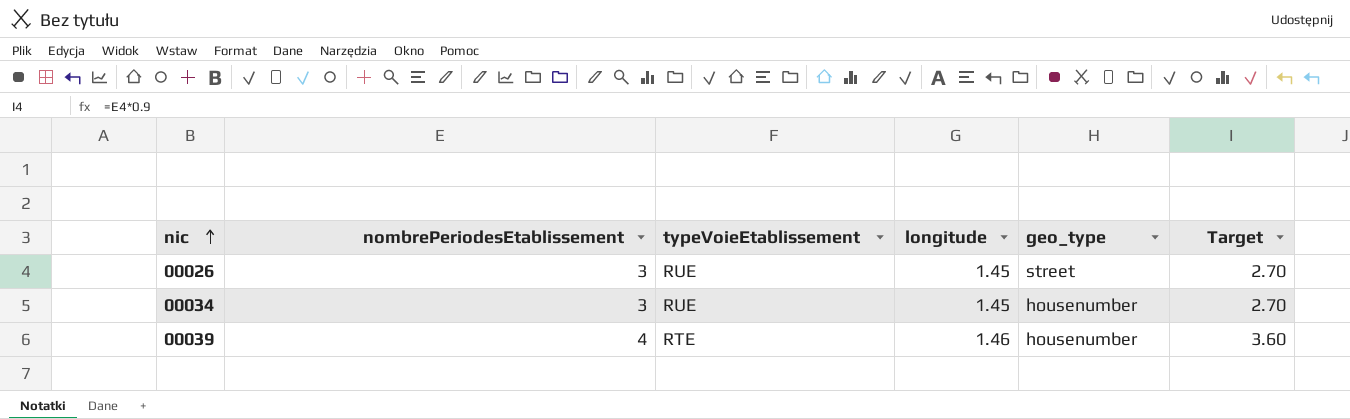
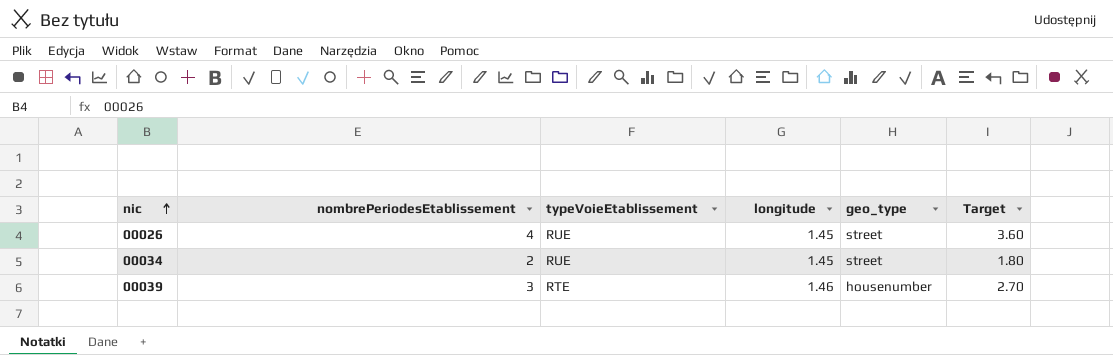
00026 | nombrePeriodesEtablissement: 3 -> 4
00026 | Target: 2.70 -> 3.60
00034 | nombrePeriodesEtablissement: 3 -> 2
00034 | geo_type: housenumber -> street
00034 | Target: 2.70 -> 1.80
00039 | nombrePeriodesEtablissement: 4 -> 3
00039 | Target: 3.60 -> 2.70

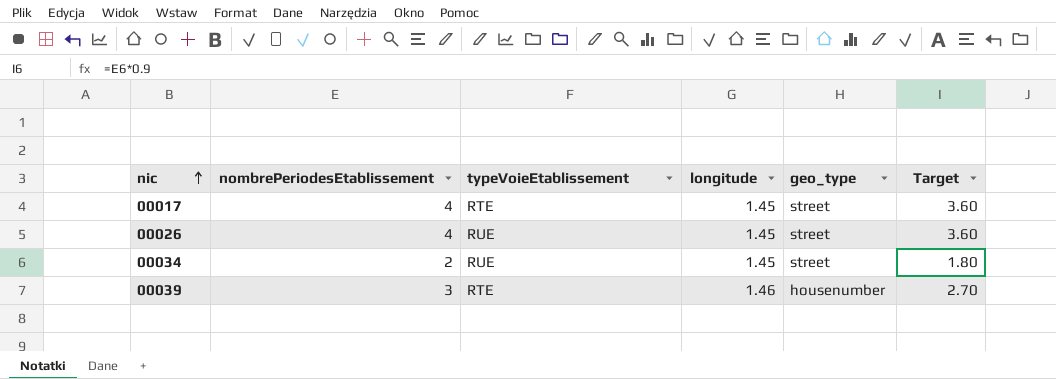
row 00017: none -> 4 | RTE | 1.45 | street | 3.60

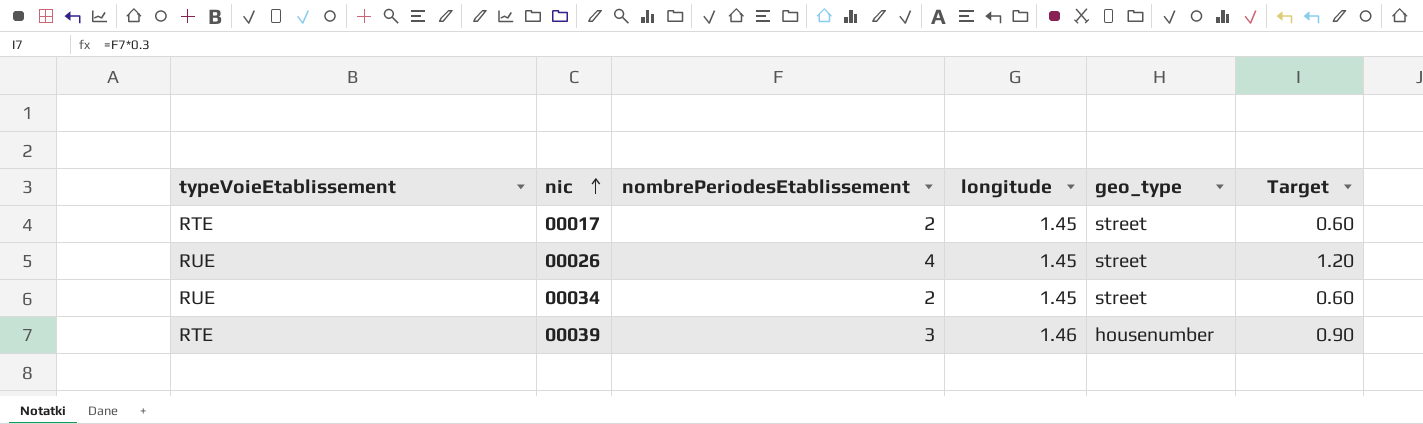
column typeVoieEtablissement | position: 3 -> 1
column Target | formula: [nombrePeriodesEtablissement] * 0.9 -> [nombrePeriodesEtablissement] * 0.3
00017 | nombrePeriodesEtablissement: 4 -> 2

